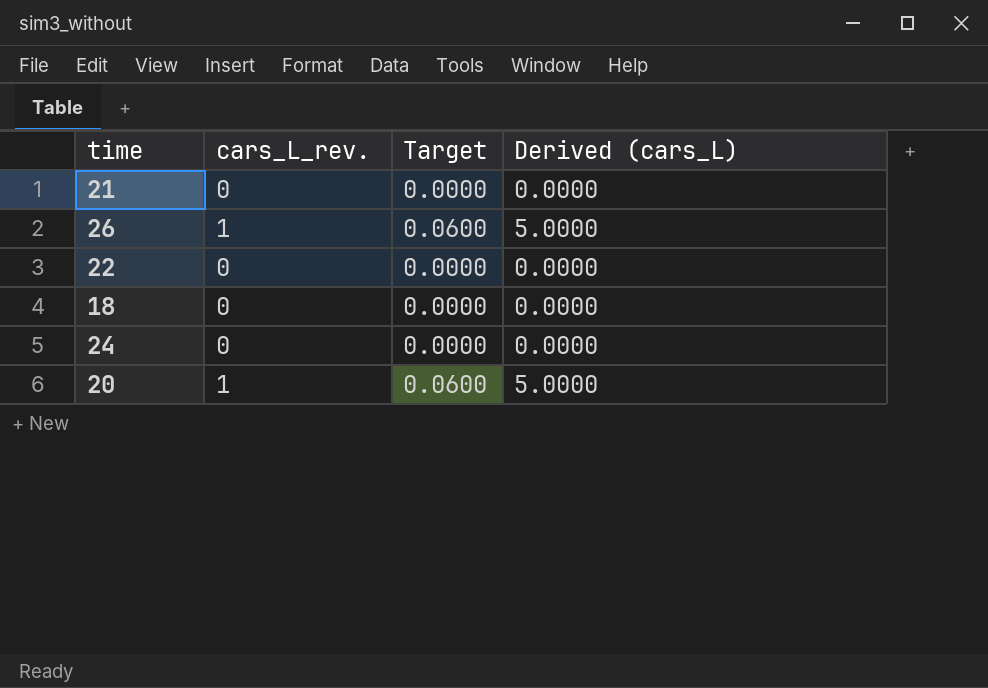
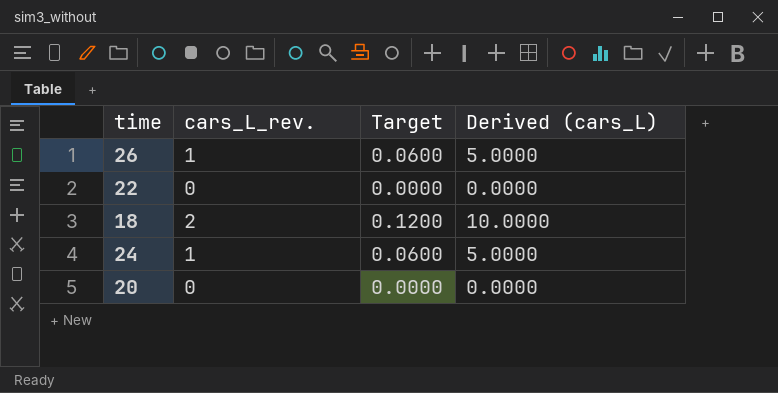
row 21: 0 | 0.0000 | 0.0000 -> none
18 | cars_L_rev.: 0 -> 2
18 | Target: 0.0000 -> 0.1200
18 | Derived (cars_L): 0.0000 -> 10.0000
24 | cars_L_rev.: 0 -> 1
24 | Target: 0.0000 -> 0.0600
24 | Derived (cars_L): 0.0000 -> 5.0000
20 | cars_L_rev.: 1 -> 0
20 | Target: 0.0600 -> 0.0000
20 | Derived (cars_L): 5.0000 -> 0.0000

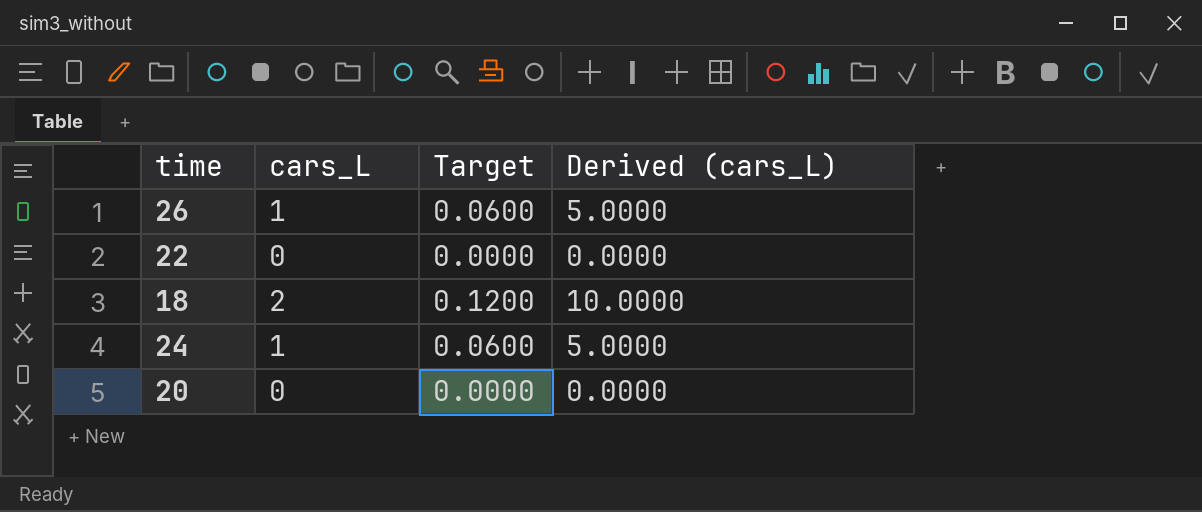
column name: cars_L_rev. -> cars_L

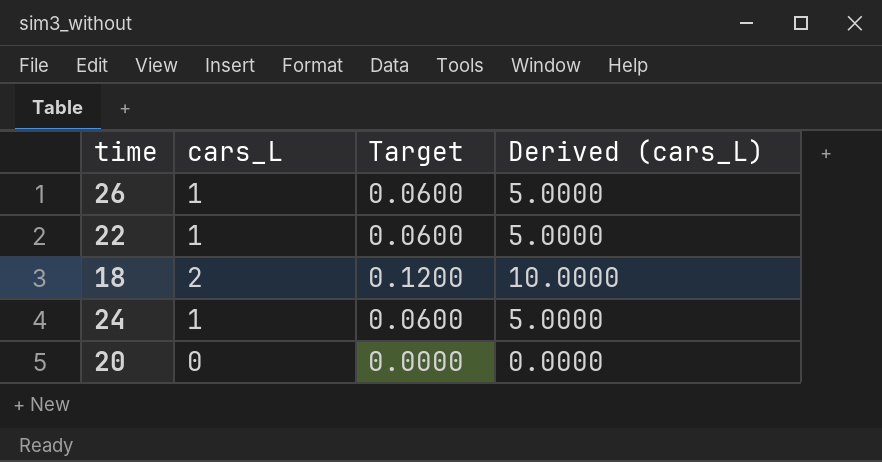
22 | cars_L: 0 -> 1
22 | Target: 0.0000 -> 0.0600
22 | Derived (cars_L): 0.0000 -> 5.0000

